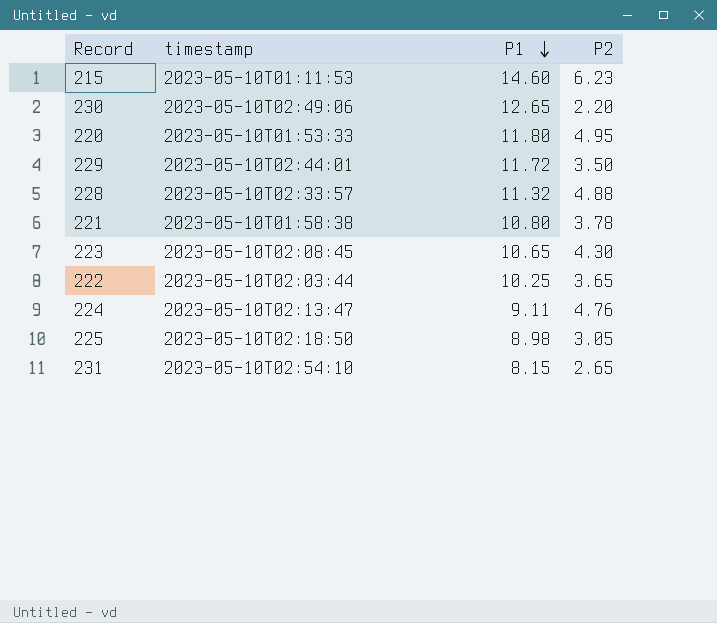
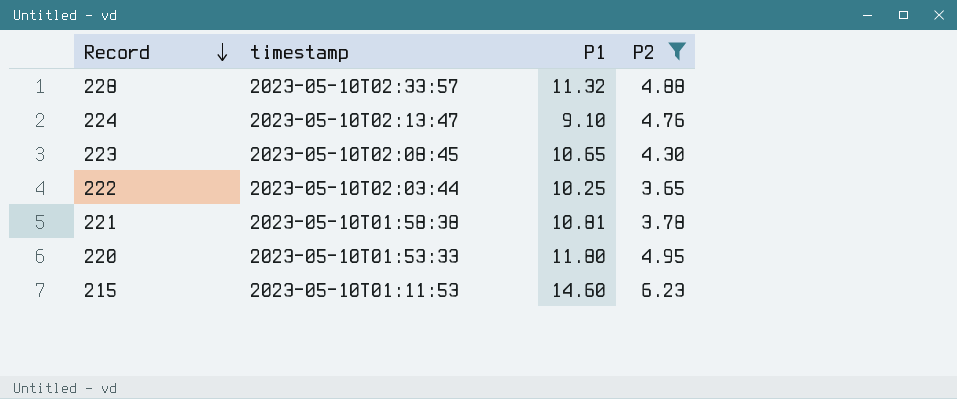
filter: none -> P2 >= 3.65
row order: P1 descending -> Record descending
224 | P1: 9.11 -> 9.10
221 | P1: 10.80 -> 10.81

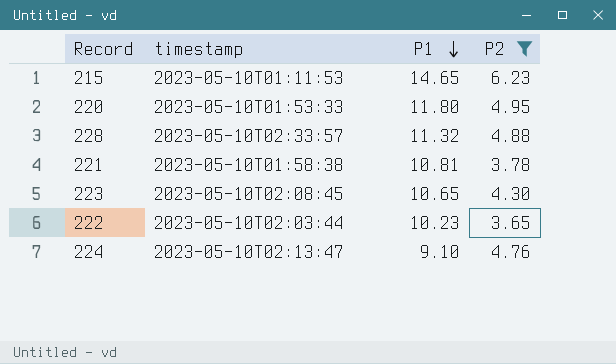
row order: Record descending -> P1 descending
215 | P1: 14.60 -> 14.65
222 | P1: 10.25 -> 10.23

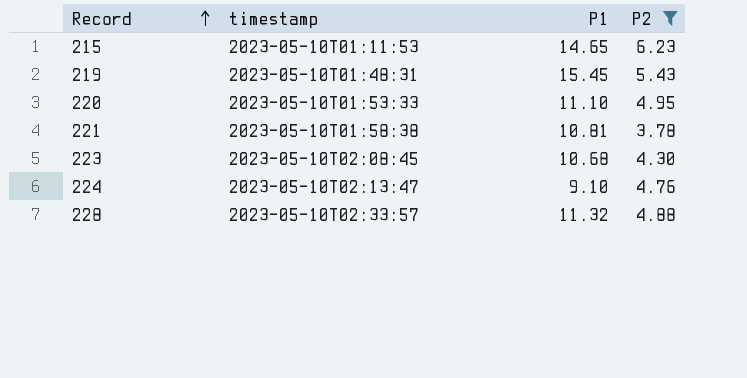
row order: P1 descending -> Record ascending
row 222: 2023-05-10T02:03:44 | 10.23 | 3.65 -> none
row 219: none -> 2023-05-10T01:48:31 | 15.45 | 5.43
220 | P1: 11.80 -> 11.10
223 | P1: 10.65 -> 10.68

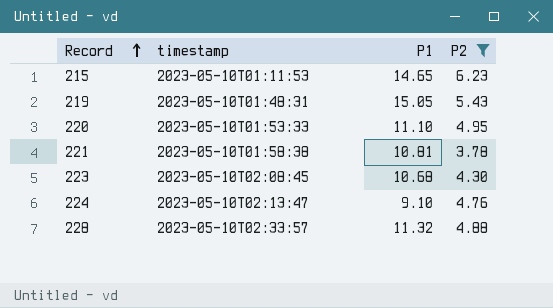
219 | P1: 15.45 -> 15.05

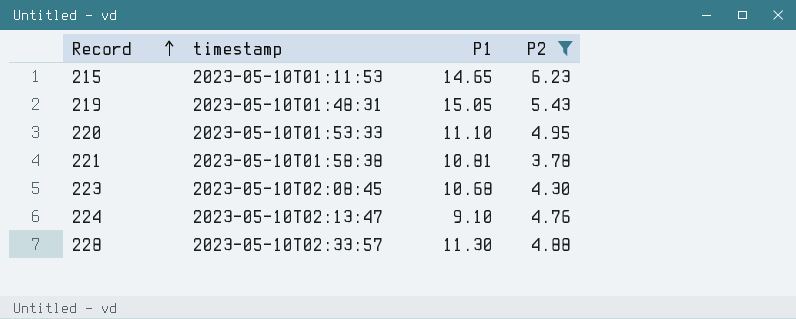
228 | P1: 11.32 -> 11.30

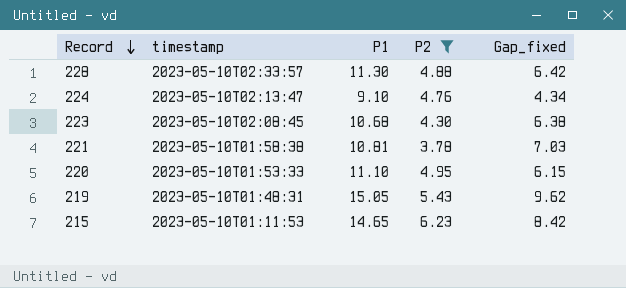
row order: Record ascending -> Record descending
column Gap_fixed | formula: none -> [P1] - [P2]

